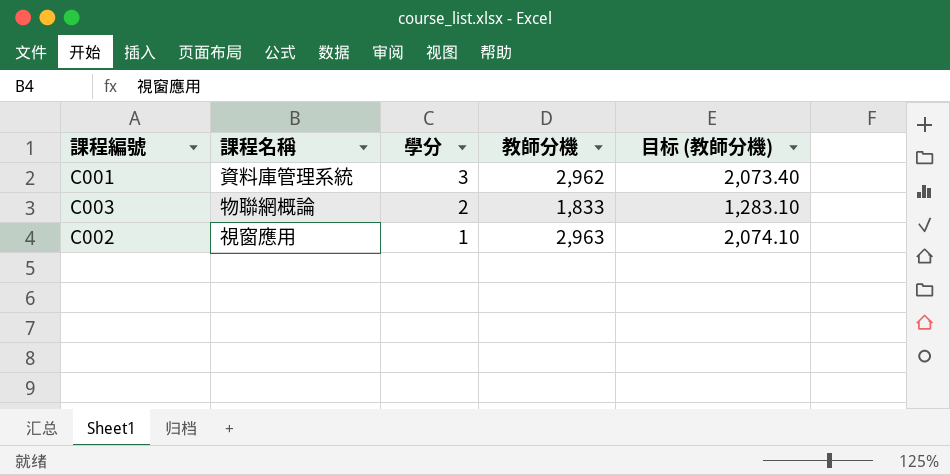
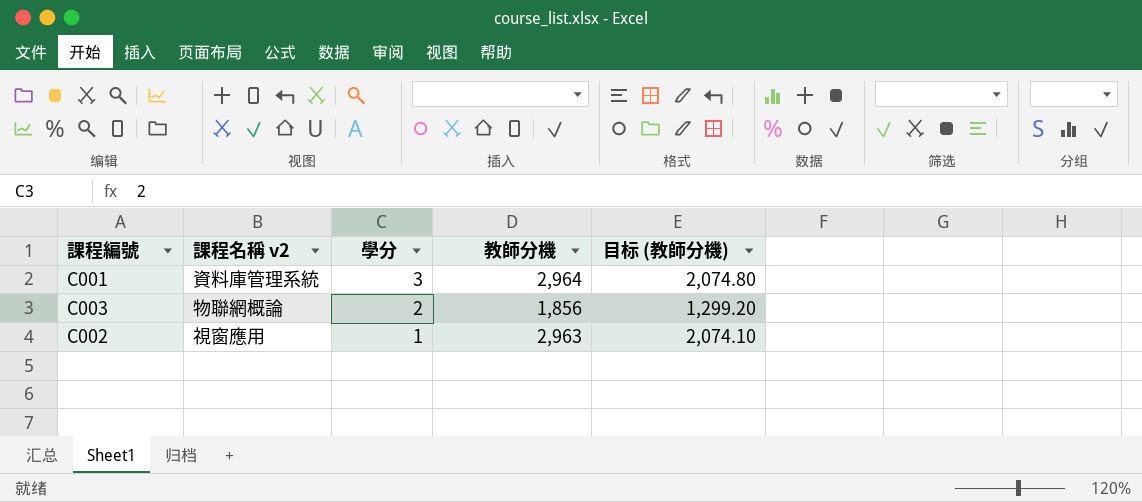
column name: 課程名稱 -> 課程名稱 v2
C001 | 教師分機: 2,962 -> 2,964
C001 | 目标 (教師分機): 2,073.40 -> 2,074.80
C003 | 教師分機: 1,833 -> 1,856
C003 | 目标 (教師分機): 1,283.10 -> 1,299.20

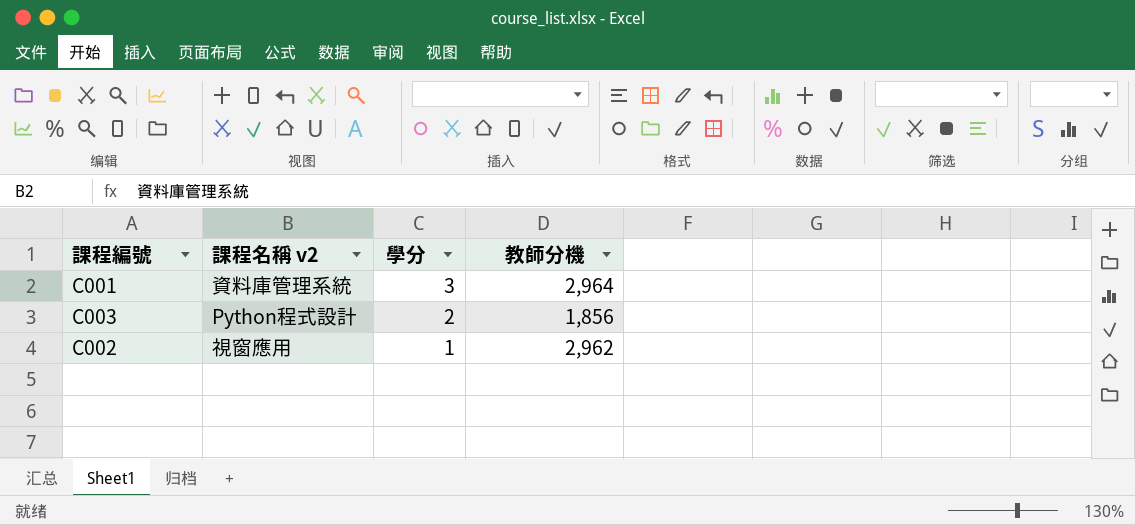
column 目标 (教師分機) | formula: [教師分機] * 0.7 -> none
C003 | 課程名稱 v2: 物聯網概論 -> Python程式設計
C002 | 教師分機: 2,963 -> 2,962

